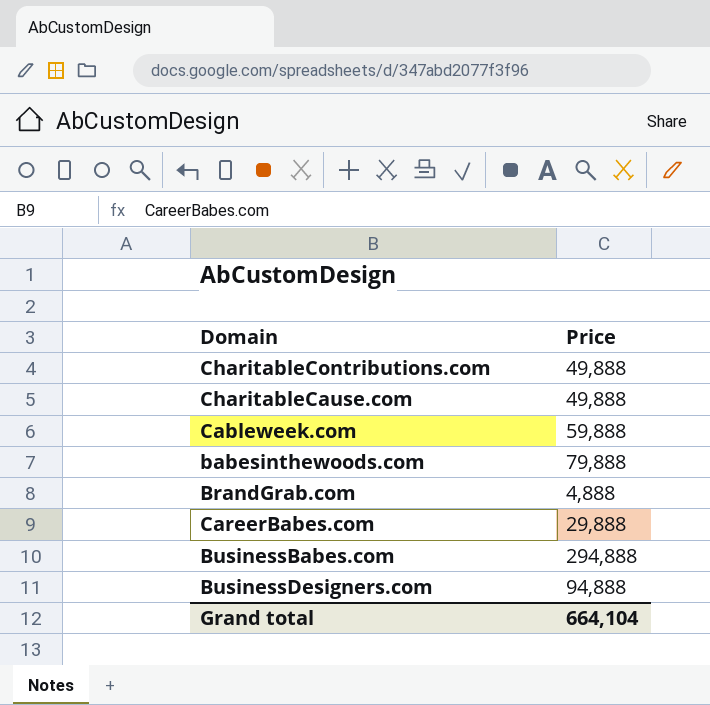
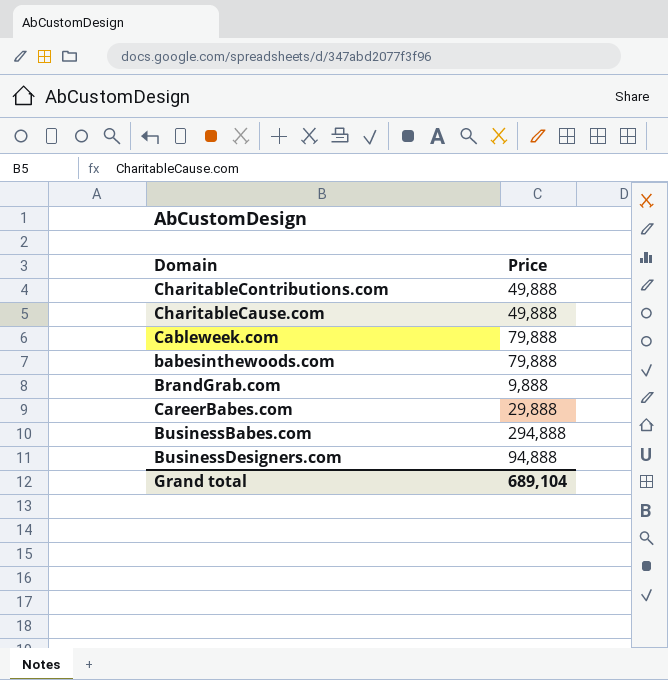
Cableweek.com | Price: 59,888 -> 79,888
BrandGrab.com | Price: 4,888 -> 9,888
Grand total | Price: 664,104 -> 689,104

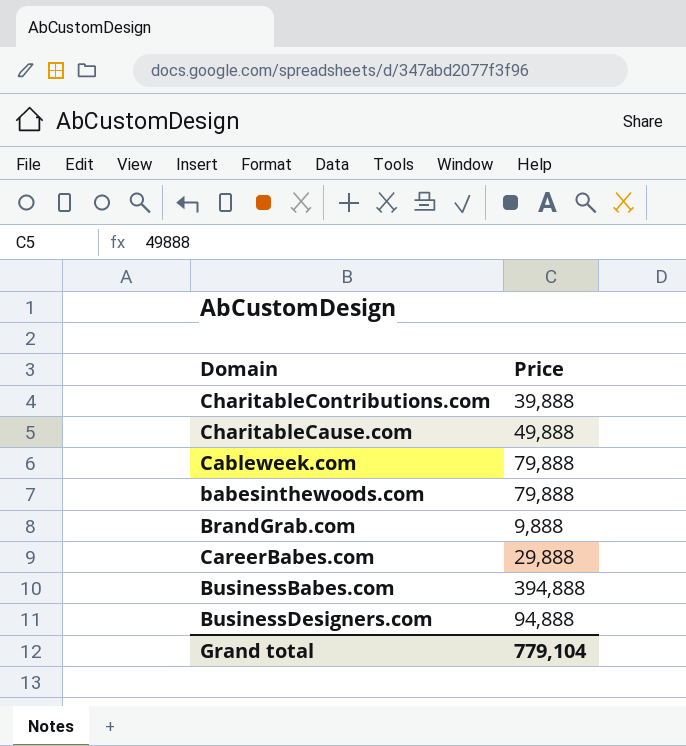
CharitableContributions.com | Price: 49,888 -> 39,888
BusinessBabes.com | Price: 294,888 -> 394,888
Grand total | Price: 689,104 -> 779,104

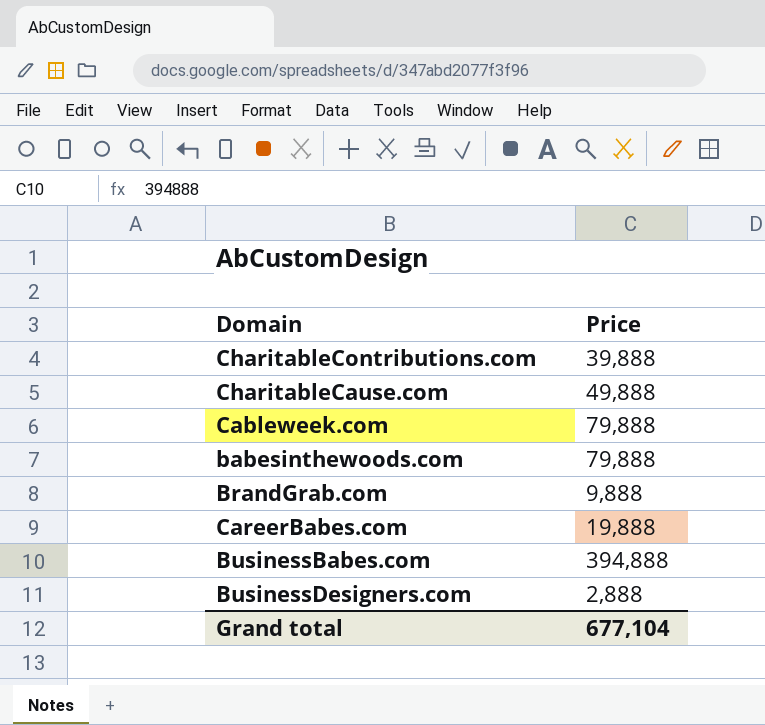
CareerBabes.com | Price: 29,888 -> 19,888
BusinessDesigners.com | Price: 94,888 -> 2,888
Grand total | Price: 779,104 -> 677,104

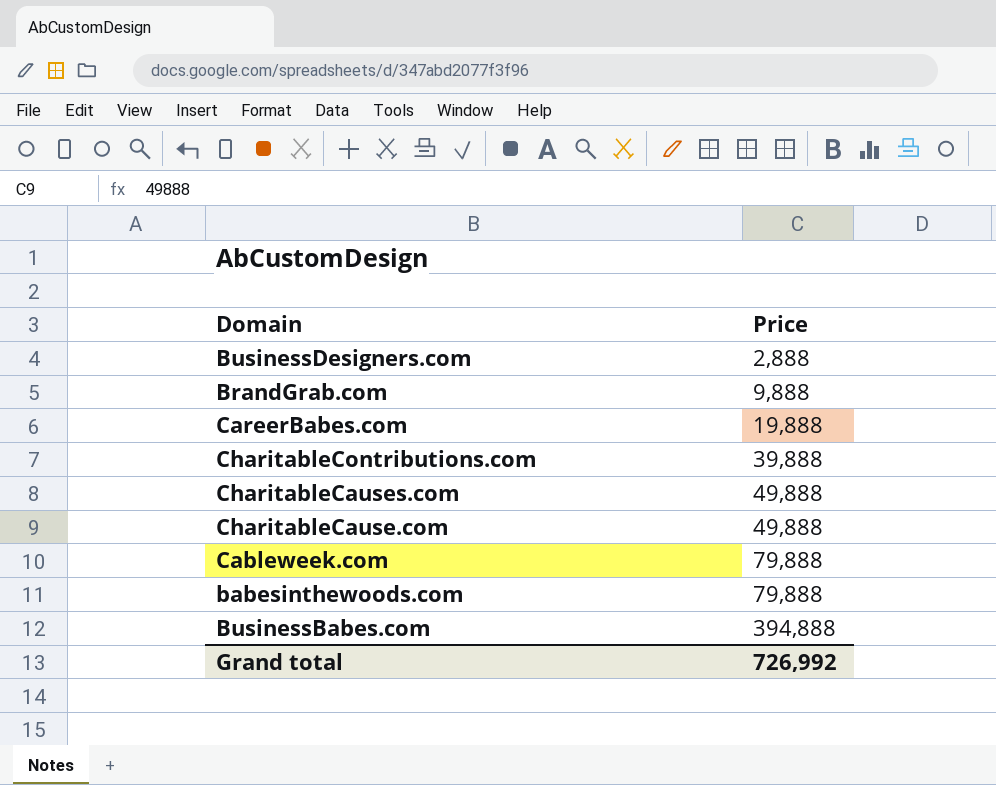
row order: none -> Price ascending
row CharitableCauses.com: none -> 49,888
Grand total | Price: 677,104 -> 726,992

